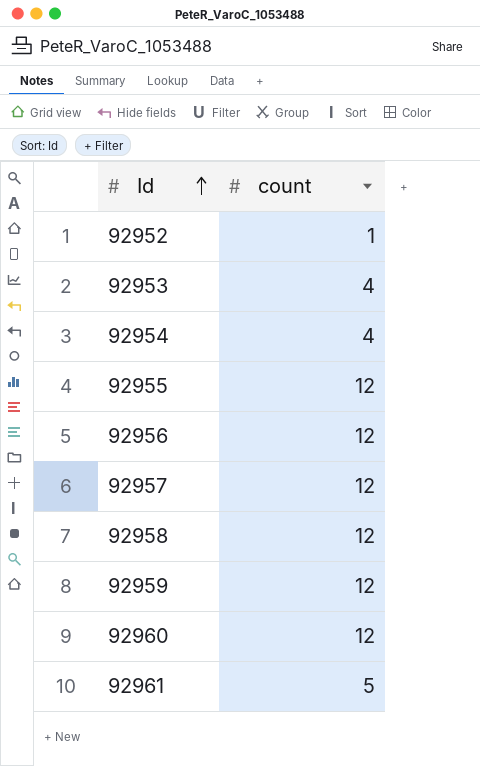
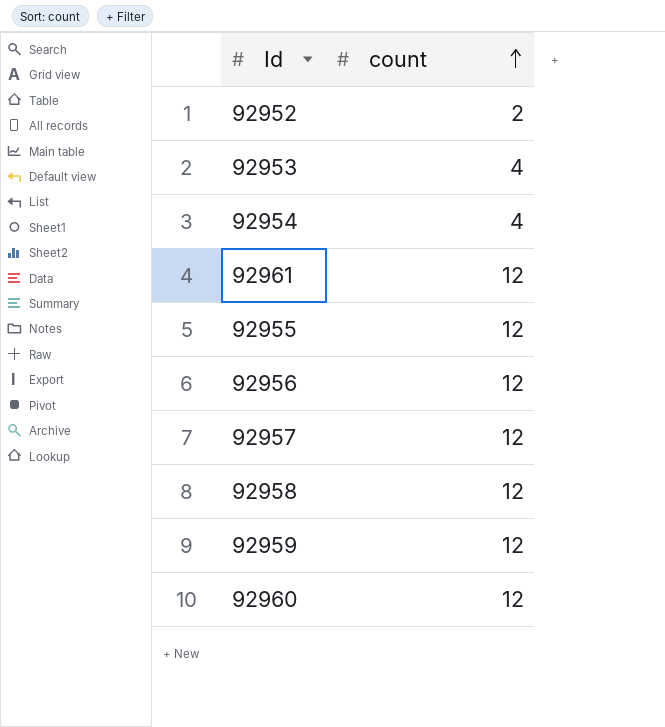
row order: Id ascending -> count ascending
92952 | count: 1 -> 2
92961 | count: 5 -> 12

